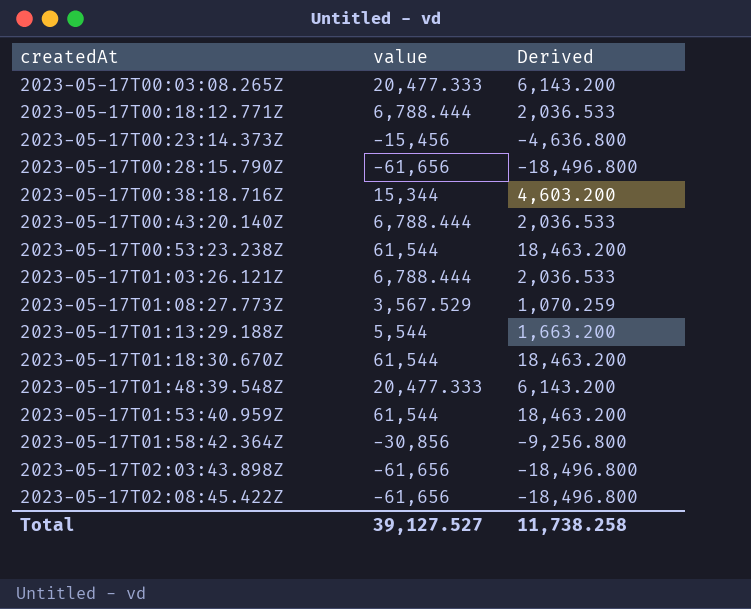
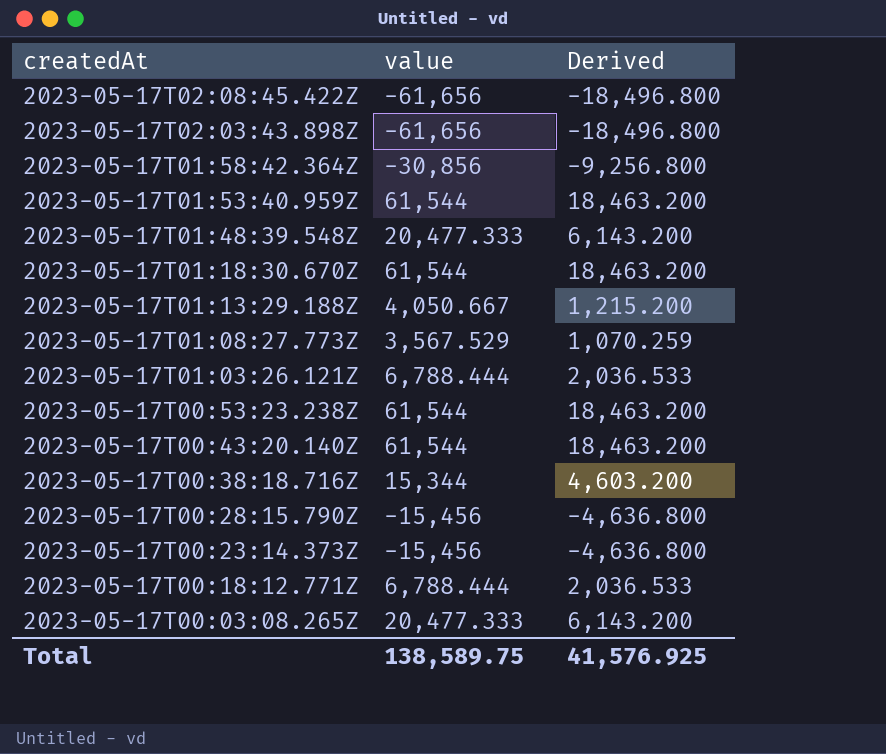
row order: createdAt ascending -> createdAt descending
2023-05-17T01:13:29.188Z | value: 5,544 -> 4,050.667
2023-05-17T01:13:29.188Z | Derived: 1,663.200 -> 1,215.200
2023-05-17T00:43:20.140Z | value: 6,788.444 -> 61,544
2023-05-17T00:43:20.140Z | Derived: 2,036.533 -> 18,463.200
2023-05-17T00:28:15.790Z | value: -61,656 -> -15,456
2023-05-17T00:28:15.790Z | Derived: -18,496.800 -> -4,636.800
Total | value: 39,127.527 -> 138,589.75
Total | Derived: 11,738.258 -> 41,576.925

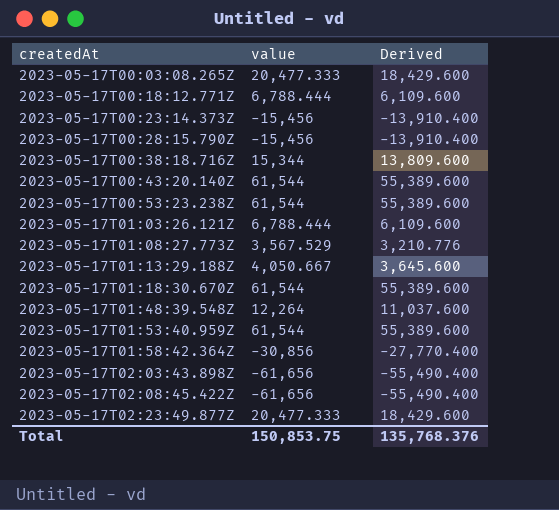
row order: createdAt descending -> createdAt ascending
column Derived | formula: [value] * 0.3 -> [value] * 0.9
2023-05-17T01:48:39.548Z | value: 20,477.333 -> 12,264
row 2023-05-17T02:23:49.877Z: none -> 20,477.333 | 18,429.600
Total | value: 138,589.75 -> 150,853.75
Total | Derived: 41,576.925 -> 135,768.376

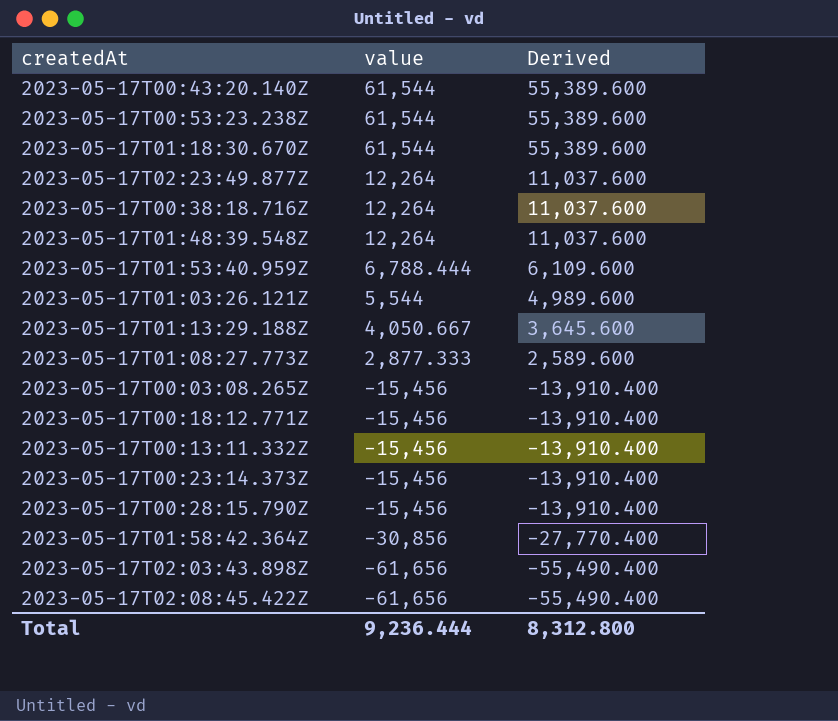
row order: createdAt ascending -> value descending
2023-05-17T02:23:49.877Z | value: 20,477.333 -> 12,264
2023-05-17T02:23:49.877Z | Derived: 18,429.600 -> 11,037.600
2023-05-17T00:38:18.716Z | value: 15,344 -> 12,264
2023-05-17T00:38:18.716Z | Derived: 13,809.600 -> 11,037.600
2023-05-17T01:53:40.959Z | value: 61,544 -> 6,788.444
2023-05-17T01:53:40.959Z | Derived: 55,389.600 -> 6,109.600
2023-05-17T01:03:26.121Z | value: 6,788.444 -> 5,544
2023-05-17T01:03:26.121Z | Derived: 6,109.600 -> 4,989.600
2023-05-17T01:08:27.773Z | value: 3,567.529 -> 2,877.333
2023-05-17T01:08:27.773Z | Derived: 3,210.776 -> 2,589.600
2023-05-17T00:03:08.265Z | value: 20,477.333 -> -15,456
2023-05-17T00:03:08.265Z | Derived: 18,429.600 -> -13,910.400
2023-05-17T00:18:12.771Z | value: 6,788.444 -> -15,456
2023-05-17T00:18:12.771Z | Derived: 6,109.600 -> -13,910.400
row 2023-05-17T00:13:11.332Z: none -> -15,456 | -13,910.400
Total | value: 150,853.75 -> 9,236.444
Total | Derived: 135,768.376 -> 8,312.800

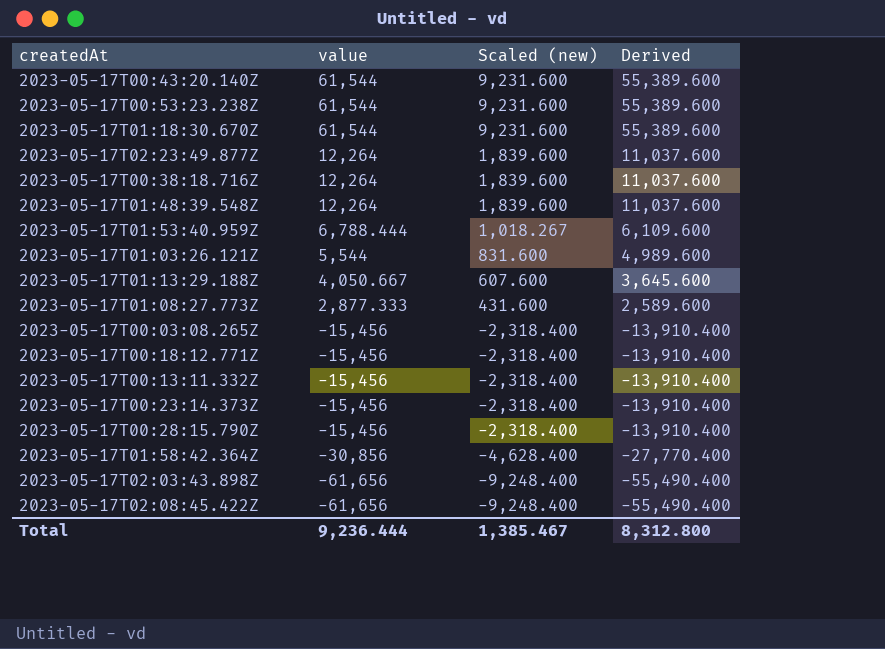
column Scaled (new) | formula: none -> [value] * 0.15

